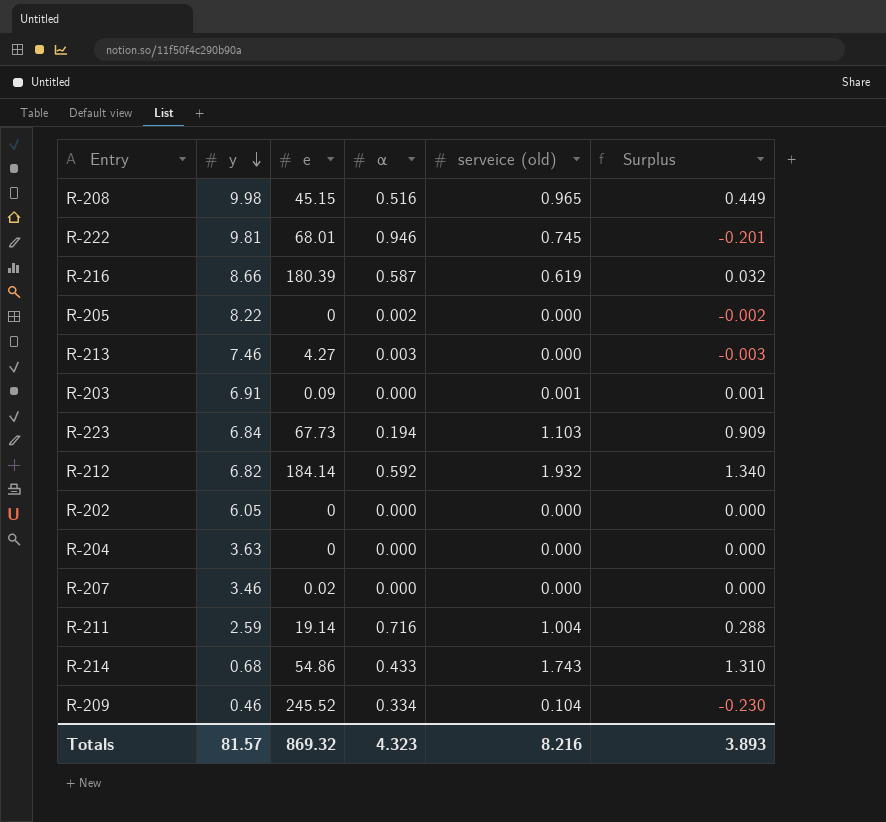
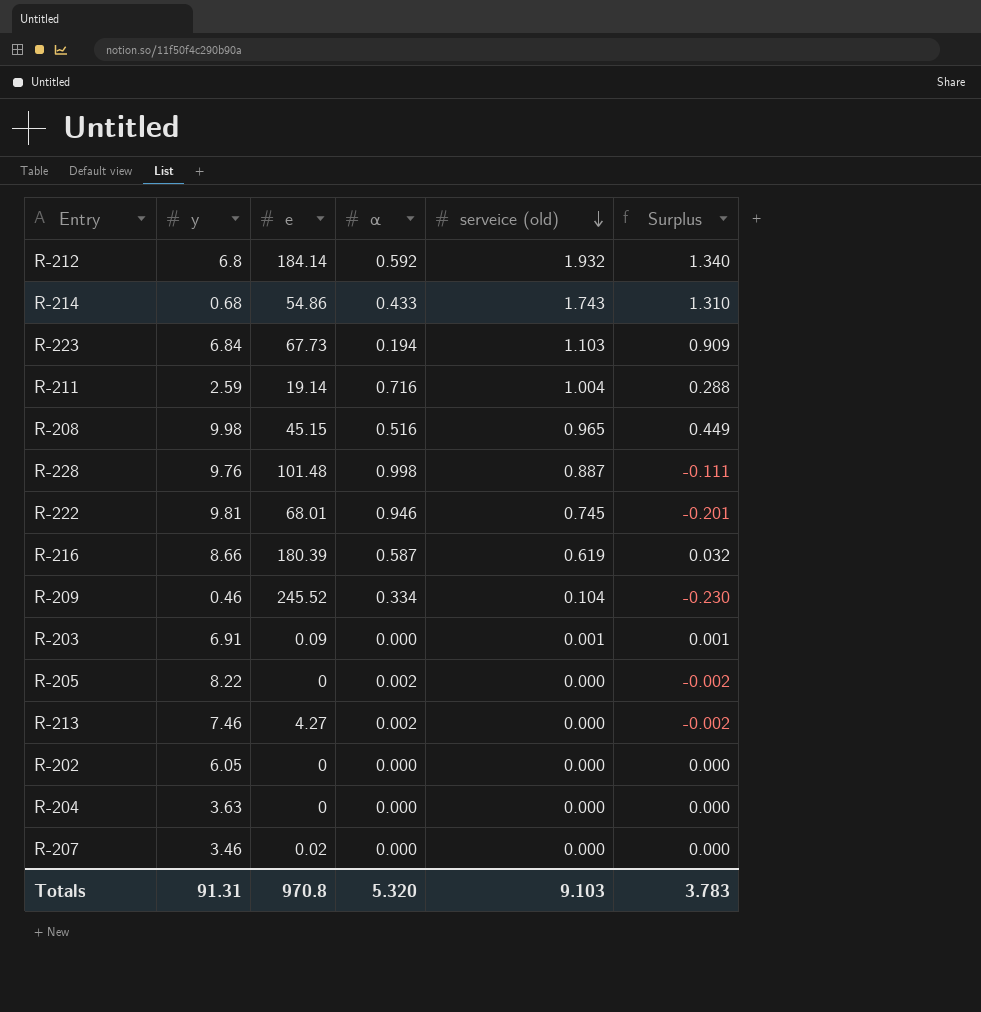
row order: y descending -> serveice (old) descending
R-212 | y: 6.82 -> 6.8
row R-228: none -> 9.76 | 101.48 | 0.998 | 0.887 | -0.111
R-213 | α: 0.003 -> 0.002
R-213 | Surplus: -0.003 -> -0.002
Totals | y: 81.57 -> 91.31
Totals | e: 869.32 -> 970.8
Totals | α: 4.323 -> 5.320
Totals | serveice (old): 8.216 -> 9.103
Totals | Surplus: 3.893 -> 3.783

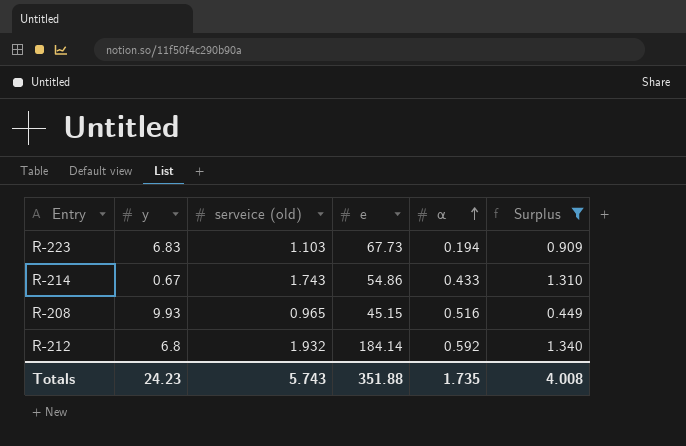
filter: none -> Surplus >= 0.449
row order: serveice (old) descending -> α ascending
column serveice (old) | position: 5 -> 3
R-223 | y: 6.84 -> 6.83
R-214 | y: 0.68 -> 0.67
R-208 | y: 9.98 -> 9.93
Totals | y: 91.31 -> 24.23
Totals | serveice (old): 9.103 -> 5.743
Totals | e: 970.8 -> 351.88
Totals | α: 5.320 -> 1.735
Totals | Surplus: 3.783 -> 4.008

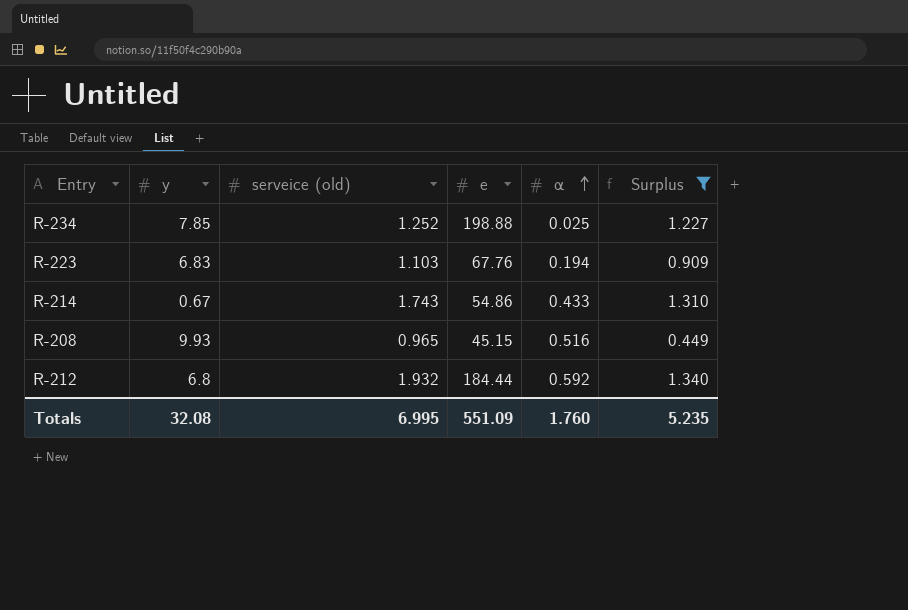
row R-234: none -> 7.85 | 1.252 | 198.88 | 0.025 | 1.227
R-223 | e: 67.73 -> 67.76
R-212 | e: 184.14 -> 184.44
Totals | y: 24.23 -> 32.08
Totals | serveice (old): 5.743 -> 6.995
Totals | e: 351.88 -> 551.09
Totals | α: 1.735 -> 1.760
Totals | Surplus: 4.008 -> 5.235

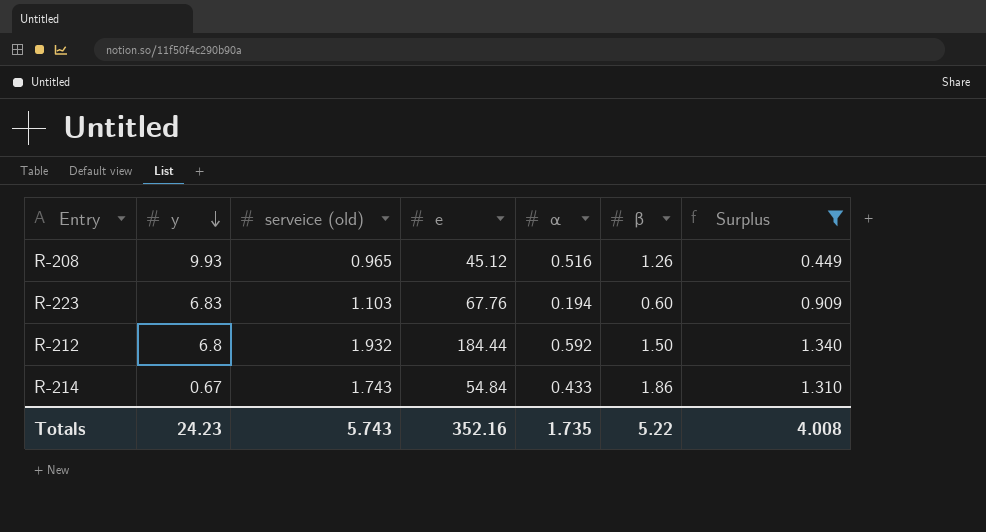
row order: α ascending -> y descending
column β | position: none -> 6
row R-234: 7.85 | 1.252 | 198.88 | 0.025 | 1.227 -> none
R-208 | e: 45.15 -> 45.12
R-214 | e: 54.86 -> 54.84
Totals | y: 32.08 -> 24.23
Totals | serveice (old): 6.995 -> 5.743
Totals | e: 551.09 -> 352.16
Totals | α: 1.760 -> 1.735
Totals | Surplus: 5.235 -> 4.008

